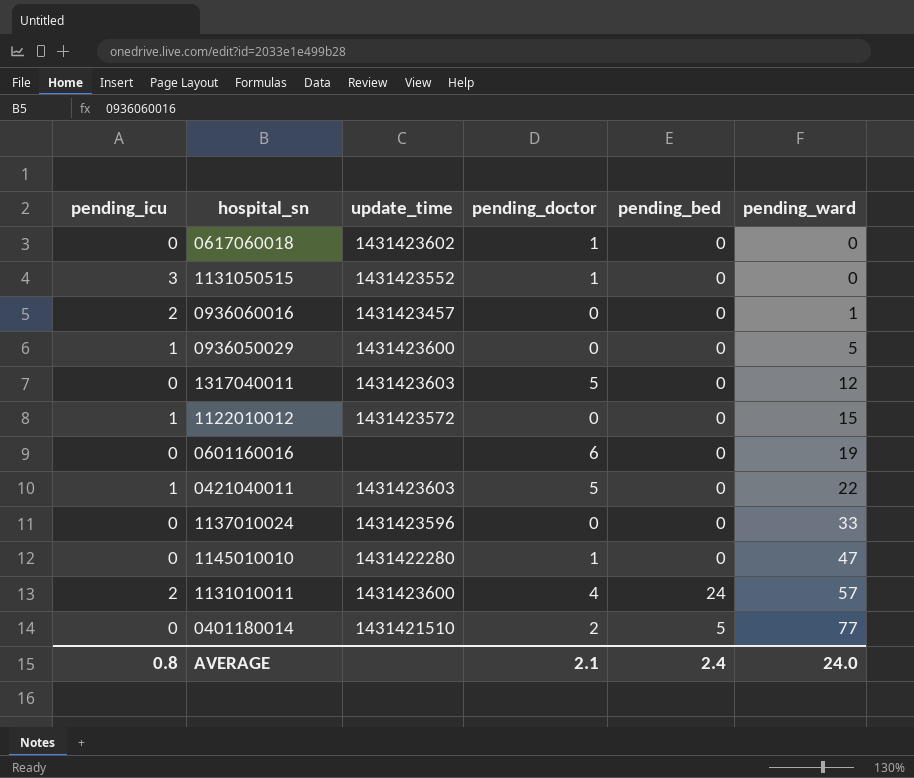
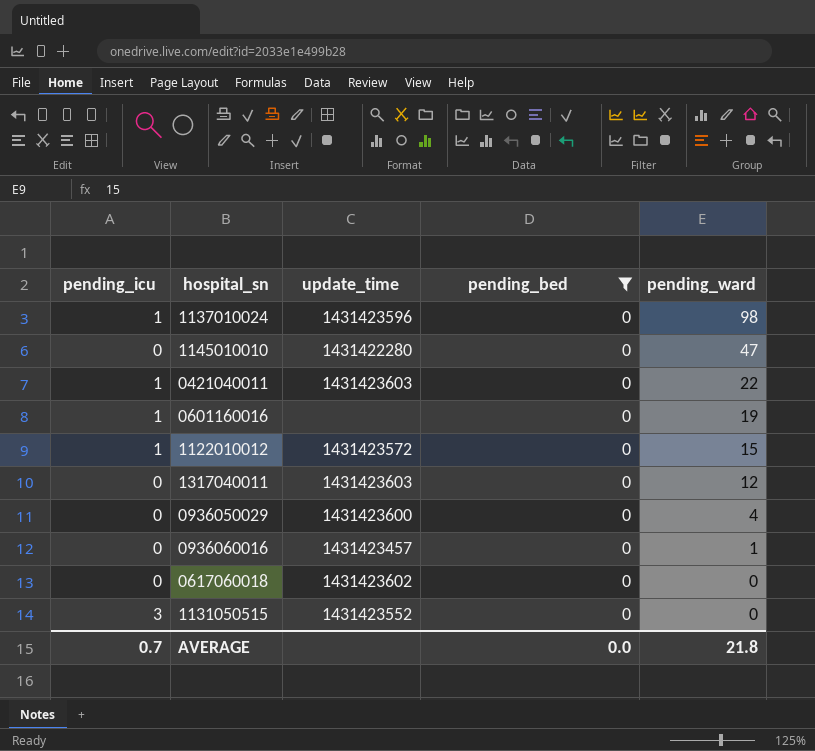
filter: none -> pending_bed = 0
row order: pending_ward ascending -> pending_ward descending
column pending_doctor | position: 4 -> none
1137010024 | pending_icu: 0 -> 1
1137010024 | pending_ward: 33 -> 98
0601160016 | pending_icu: 0 -> 1
0936050029 | pending_icu: 1 -> 0
0936050029 | pending_ward: 5 -> 4
0936060016 | pending_icu: 2 -> 0
AVERAGE | pending_icu: 0.8 -> 0.7
AVERAGE | pending_bed: 2.4 -> 0.0
AVERAGE | pending_ward: 24.0 -> 21.8

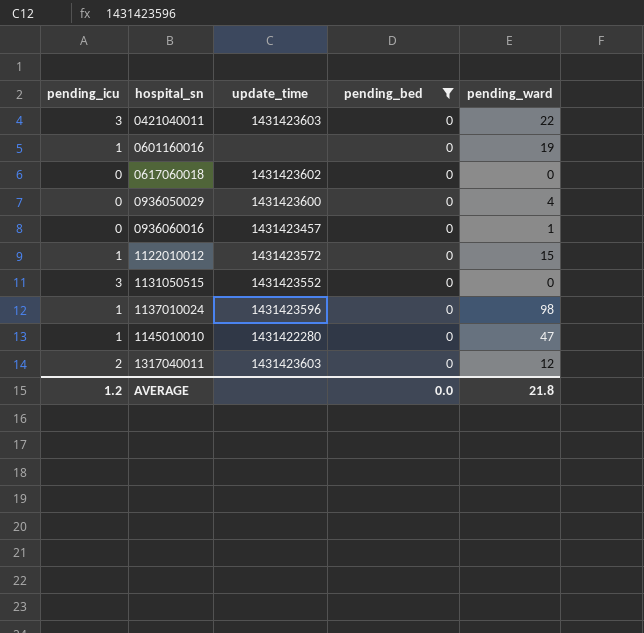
row order: pending_ward descending -> hospital_sn ascending
0421040011 | pending_icu: 1 -> 3
1145010010 | pending_icu: 0 -> 1
1317040011 | pending_icu: 0 -> 2
AVERAGE | pending_icu: 0.7 -> 1.2

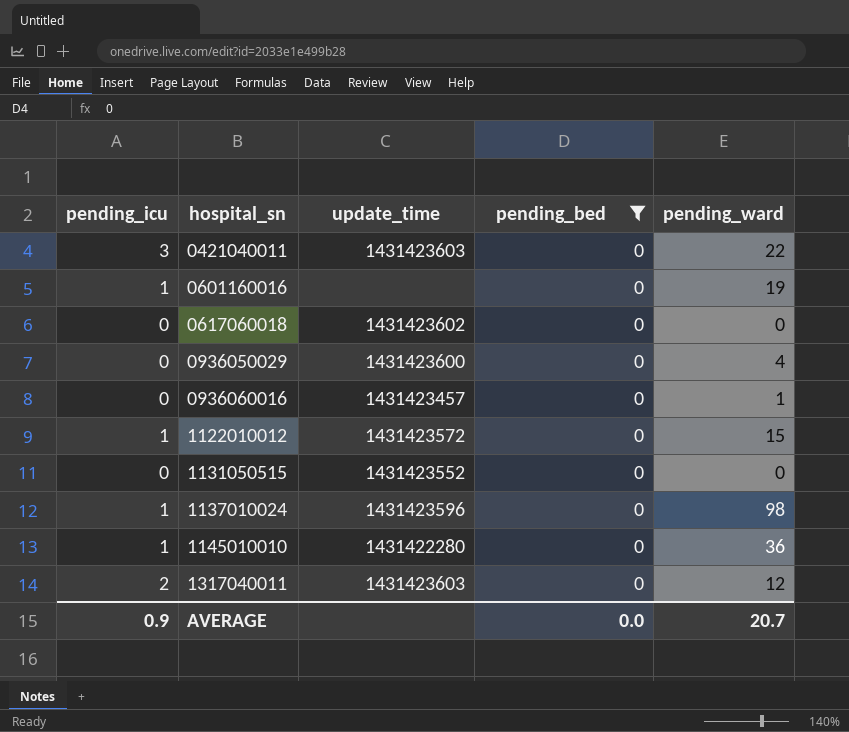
1131050515 | pending_icu: 3 -> 0
1145010010 | pending_ward: 47 -> 36
AVERAGE | pending_icu: 1.2 -> 0.9
AVERAGE | pending_ward: 21.8 -> 20.7

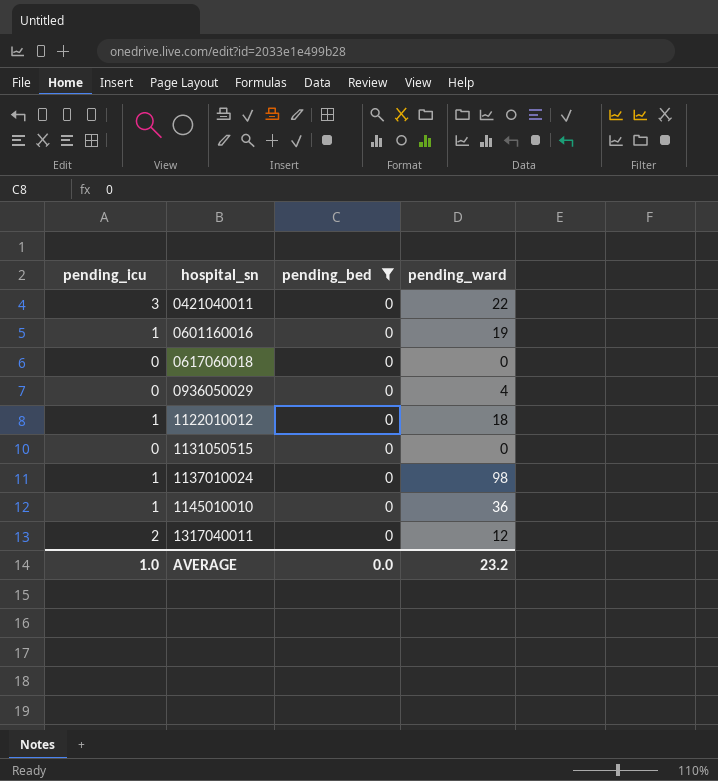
column update_time | position: 3 -> none
row 0936060016: 0 | 1431423457 | 0 | 1 -> none
1122010012 | pending_ward: 15 -> 18
AVERAGE | pending_icu: 0.9 -> 1.0
AVERAGE | pending_ward: 20.7 -> 23.2

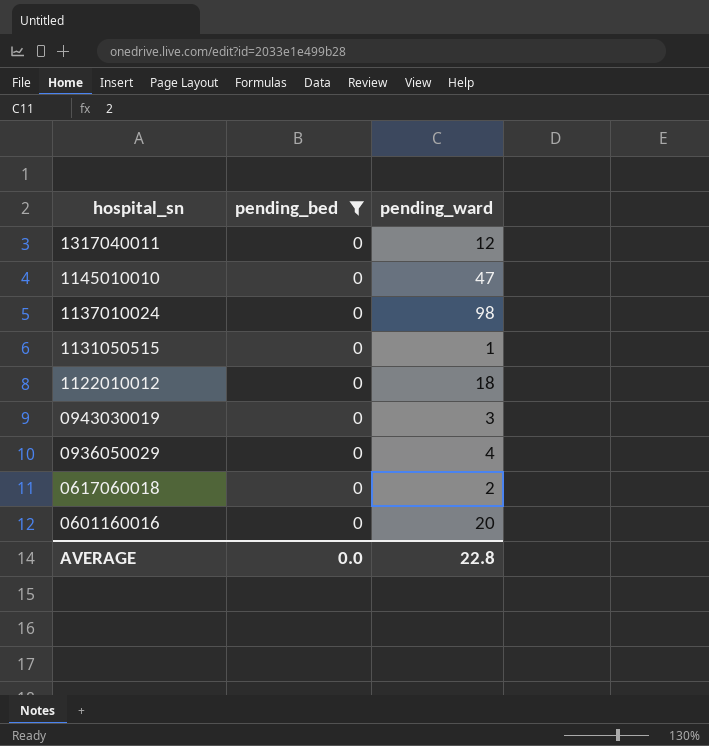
row order: hospital_sn ascending -> hospital_sn descending
column pending_icu | position: 1 -> none
row 0421040011: 3 | 0 | 22 -> none
1145010010 | pending_ward: 36 -> 47
1131050515 | pending_ward: 0 -> 1
row 0943030019: none -> 0 | 3
0617060018 | pending_ward: 0 -> 2
0601160016 | pending_ward: 19 -> 20
AVERAGE | pending_ward: 23.2 -> 22.8

